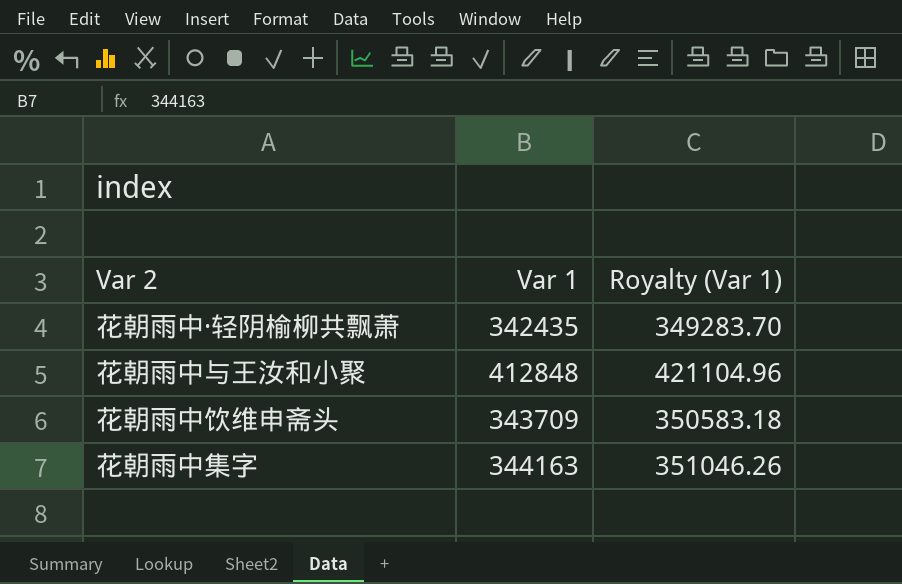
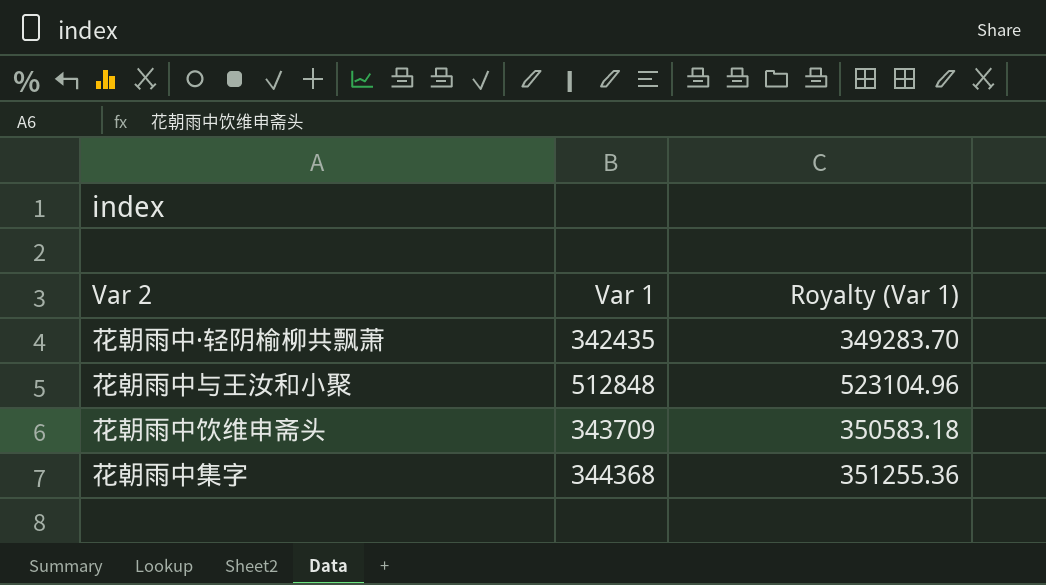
花朝雨中与王汝和小聚 | Var 1: 412848 -> 512848
花朝雨中与王汝和小聚 | Royalty (Var 1): 421104.96 -> 523104.96
花朝雨中集字 | Var 1: 344163 -> 344368
花朝雨中集字 | Royalty (Var 1): 351046.26 -> 351255.36

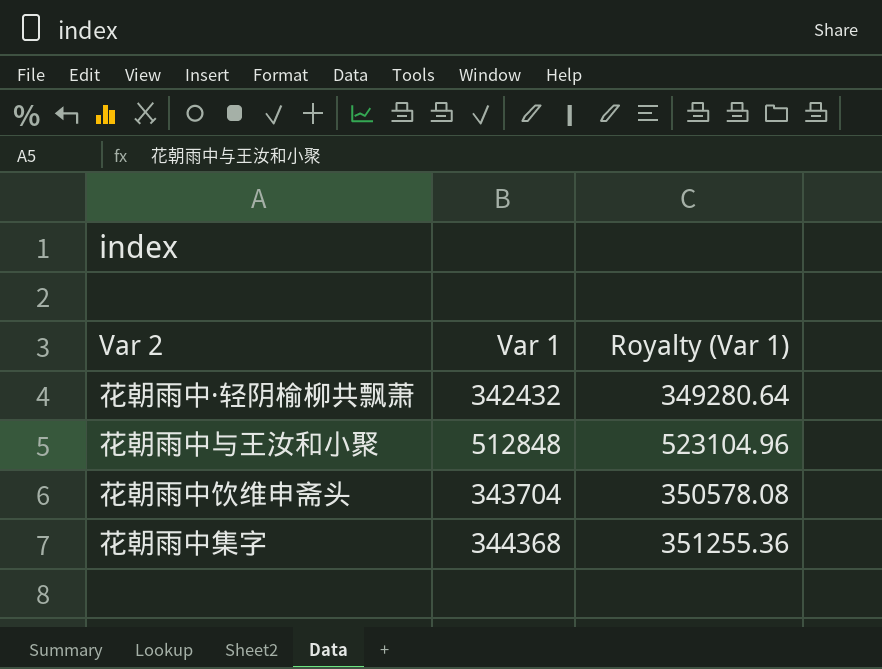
花朝雨中·轻阴榆柳共飘萧 | Var 1: 342435 -> 342432
花朝雨中·轻阴榆柳共飘萧 | Royalty (Var 1): 349283.70 -> 349280.64
花朝雨中饮维申斋头 | Var 1: 343709 -> 343704
花朝雨中饮维申斋头 | Royalty (Var 1): 350583.18 -> 350578.08

